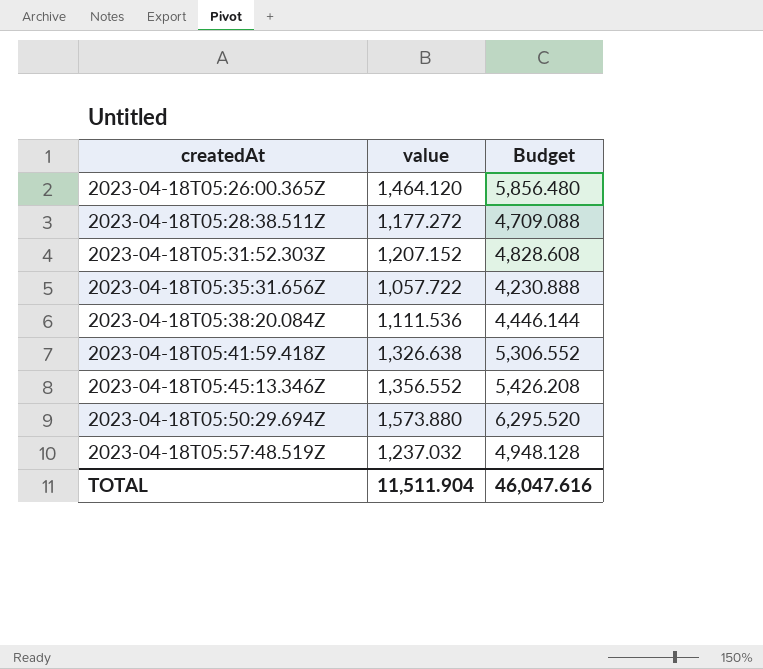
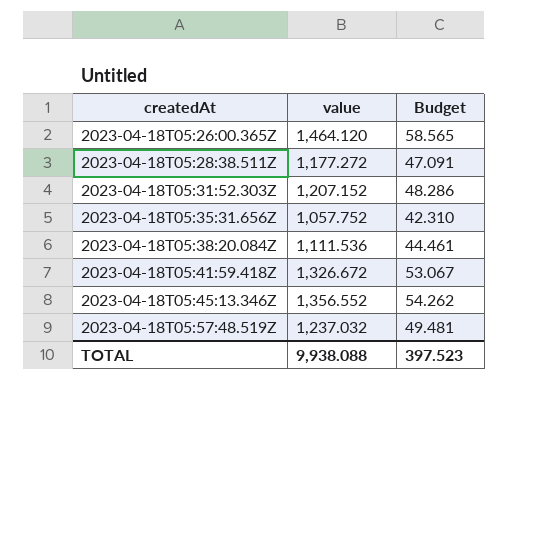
column Budget | formula: [value] * 4 -> [value] * 0.04
row 2023-04-18T05:50:29.694Z: 1,573.880 | 6,295.520 -> none
2023-04-18T05:35:31.656Z | value: 1,057.722 -> 1,057.752
2023-04-18T05:41:59.418Z | value: 1,326.638 -> 1,326.672
TOTAL | value: 11,511.904 -> 9,938.088
TOTAL | Budget: 46,047.616 -> 397.523

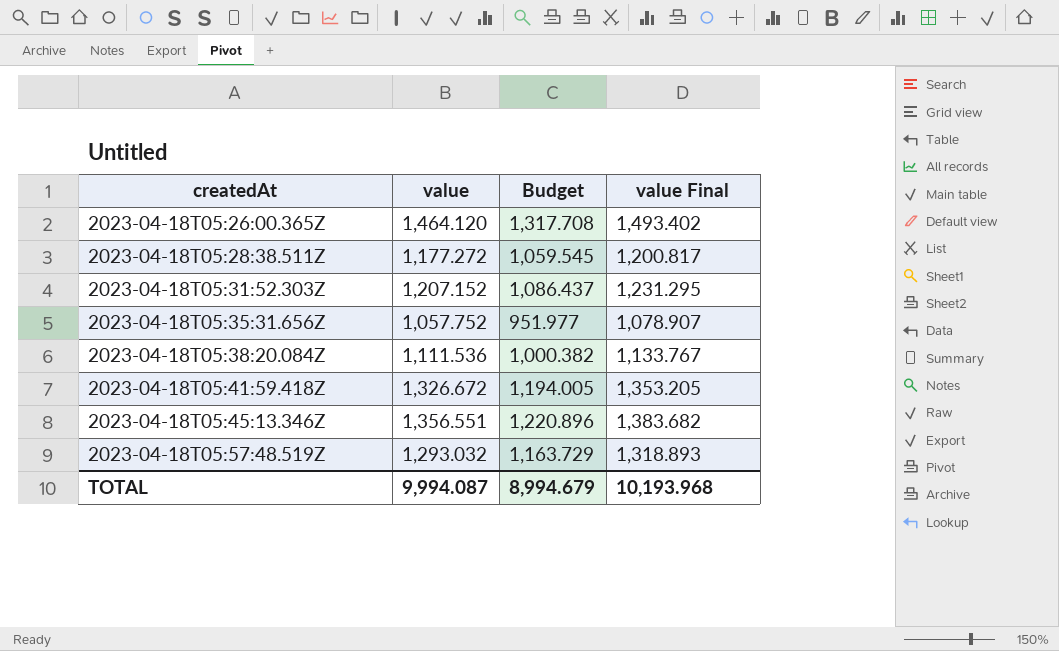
column Budget | formula: [value] * 0.04 -> [value] * 0.9
column value Final | formula: none -> [value] * 1.02
2023-04-18T05:45:13.346Z | value: 1,356.552 -> 1,356.551
2023-04-18T05:57:48.519Z | value: 1,237.032 -> 1,293.032
TOTAL | value: 9,938.088 -> 9,994.087
TOTAL | Budget: 397.523 -> 8,994.679

